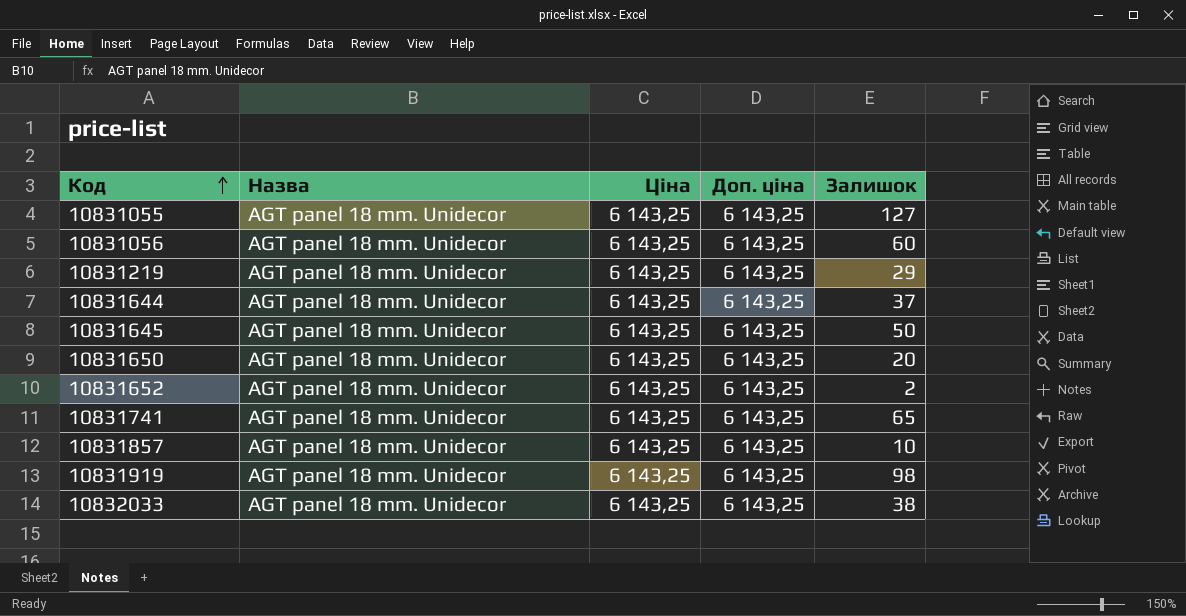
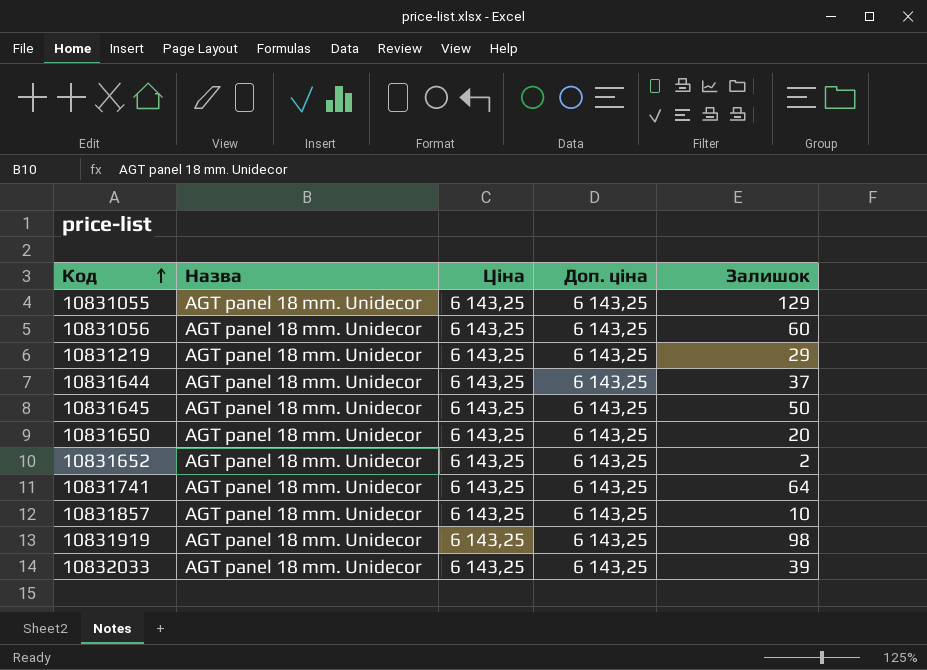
10831055 | Залишок: 127 -> 129
10831741 | Залишок: 65 -> 64
10832033 | Залишок: 38 -> 39

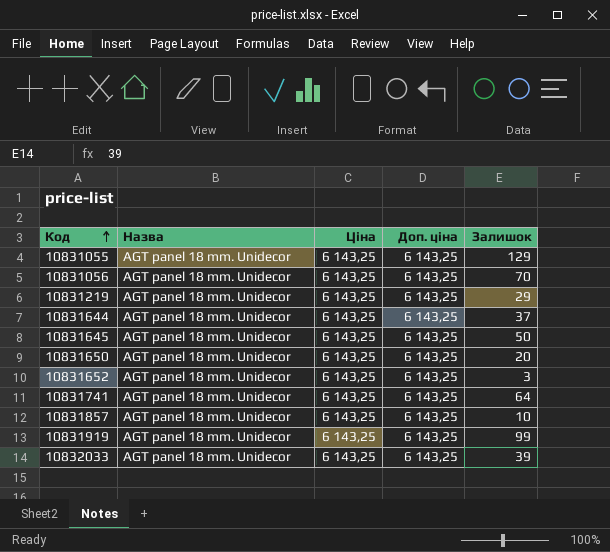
10831056 | Залишок: 60 -> 70
10831652 | Залишок: 2 -> 3
10831919 | Залишок: 98 -> 99

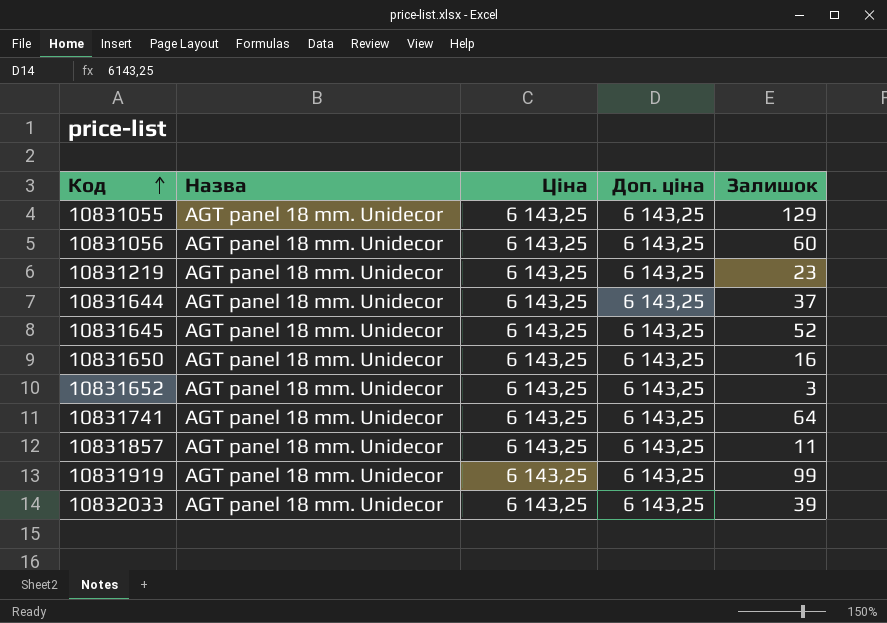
10831056 | Залишок: 70 -> 60
10831219 | Залишок: 29 -> 23
10831645 | Залишок: 50 -> 52
10831650 | Залишок: 20 -> 16
10831857 | Залишок: 10 -> 11

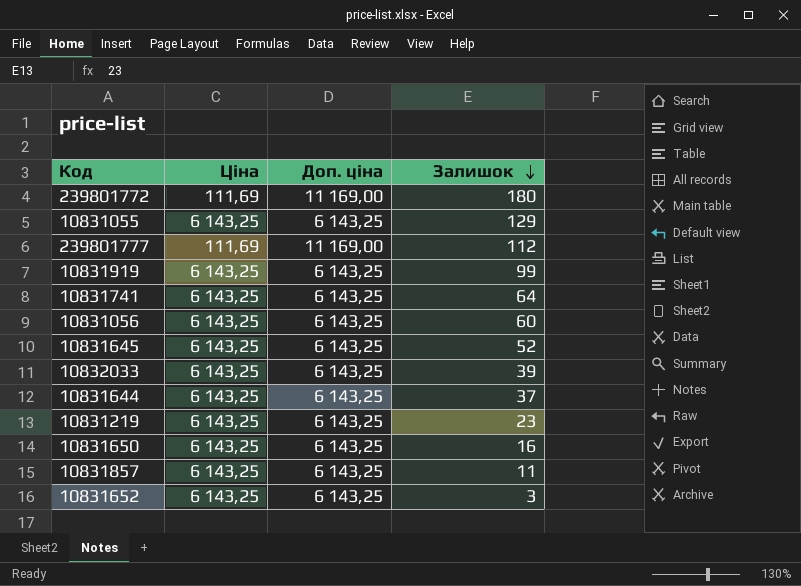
row order: Код ascending -> Залишок descending
column Назва | position: 2 -> none
row 239801772: none -> 111,69 | 11 169,00 | 180
row 239801777: none -> 111,69 | 11 169,00 | 112

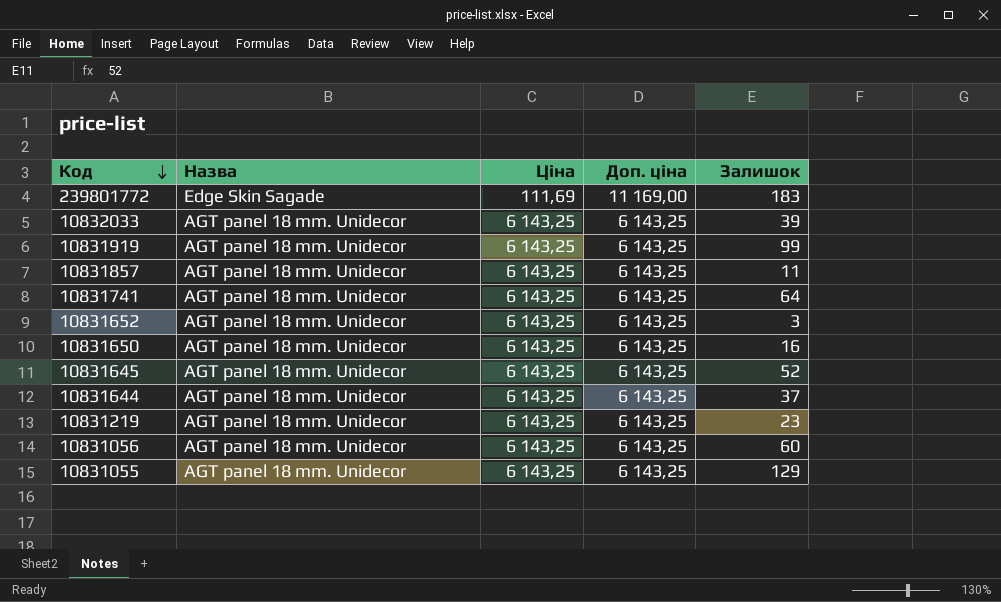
row order: Залишок descending -> Код descending
column Назва | position: none -> 2
row 239801777: 111,69 | 11 169,00 | 112 -> none
239801772 | Залишок: 180 -> 183

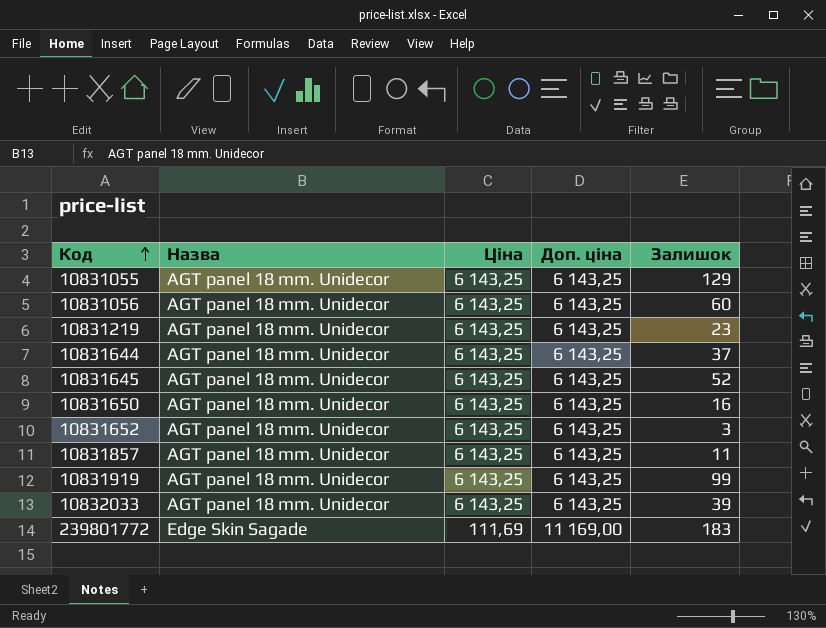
row order: Код descending -> Код ascending
row 10831741: AGT panel 18 mm. Unidecor | 6 143,25 | 6 143,25 | 64 -> none

